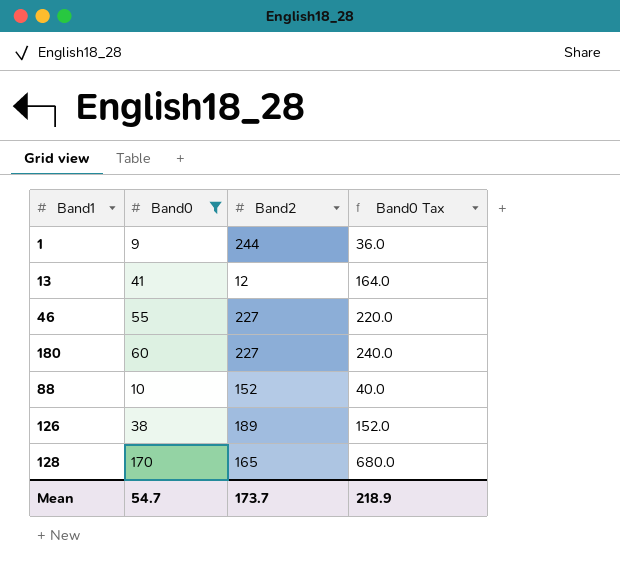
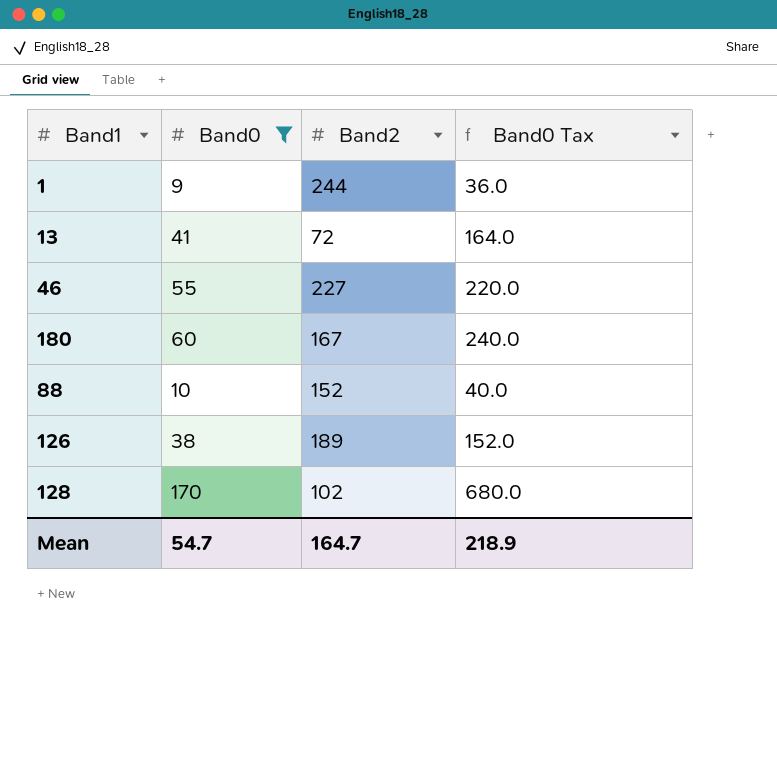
13 | Band2: 12 -> 72
180 | Band2: 227 -> 167
128 | Band2: 165 -> 102
Mean | Band2: 173.7 -> 164.7

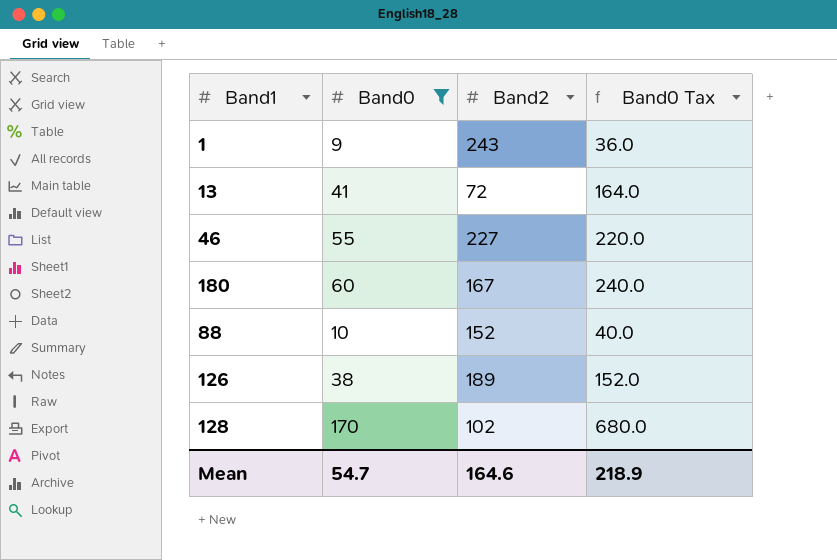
1 | Band2: 244 -> 243
Mean | Band2: 164.7 -> 164.6

